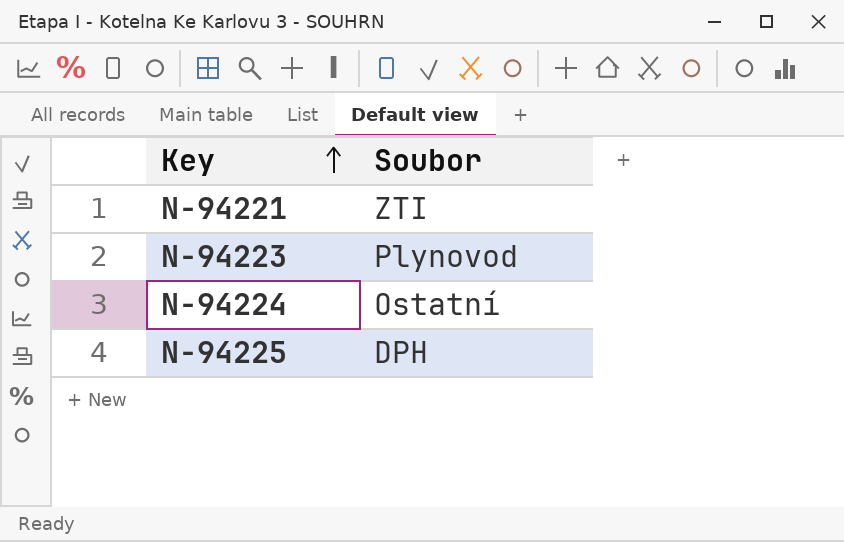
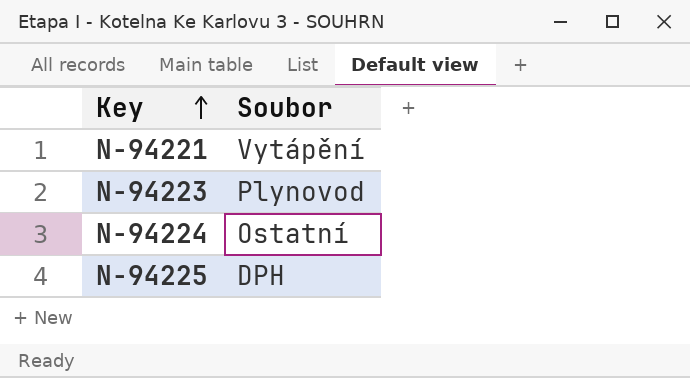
N-94221 | Soubor: ZTI -> Vytápění

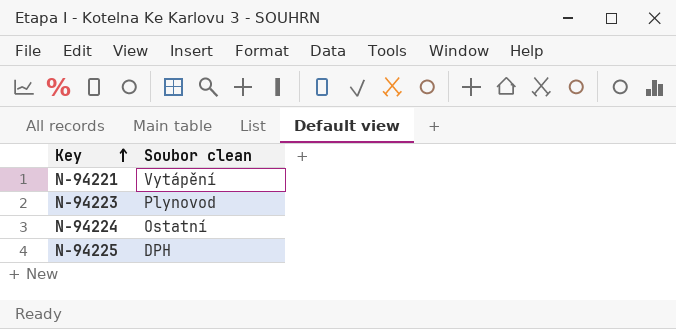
column name: Soubor -> Soubor clean

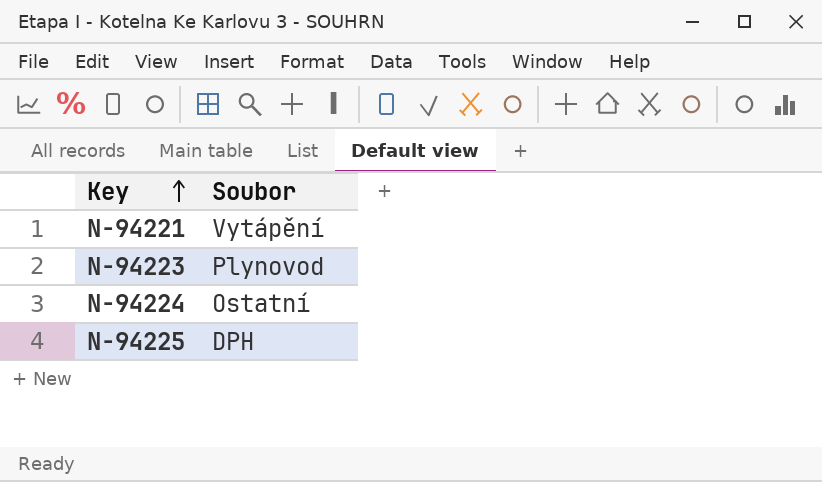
column name: Soubor clean -> Soubor

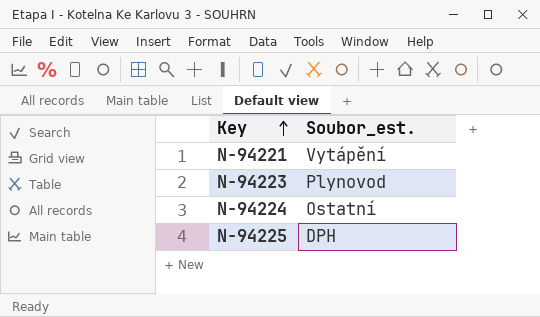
column name: Soubor -> Soubor_est.

